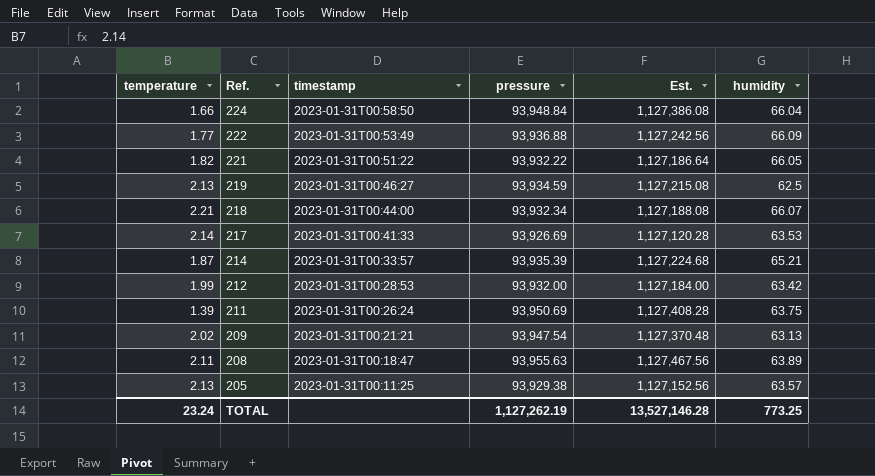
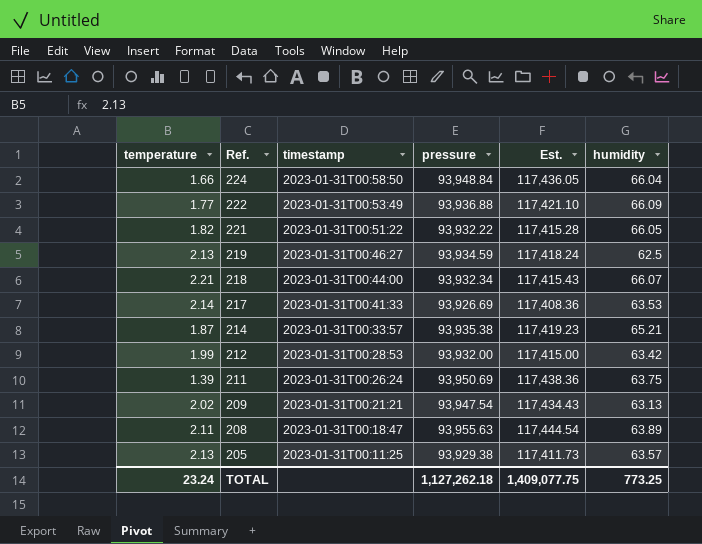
column Est. | formula: [pressure] * 12 -> [pressure] * 1.25
214 | pressure: 93,935.39 -> 93,935.38
TOTAL | pressure: 1,127,262.19 -> 1,127,262.18
TOTAL | Est.: 13,527,146.28 -> 1,409,077.75

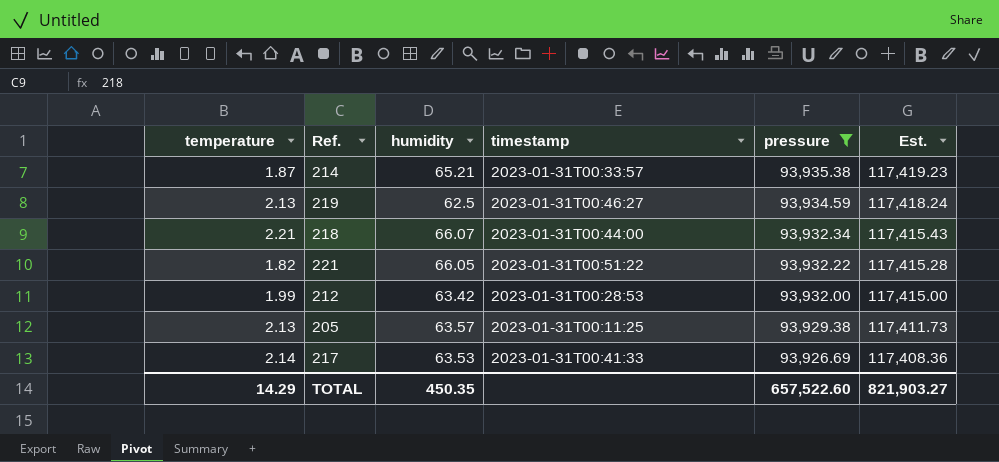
filter: none -> pressure <= 93,935.38
row order: Ref. descending -> pressure descending
column humidity | position: 6 -> 3
TOTAL | temperature: 23.24 -> 14.29
TOTAL | humidity: 773.25 -> 450.35
TOTAL | pressure: 1,127,262.18 -> 657,522.60
TOTAL | Est.: 1,409,077.75 -> 821,903.27

